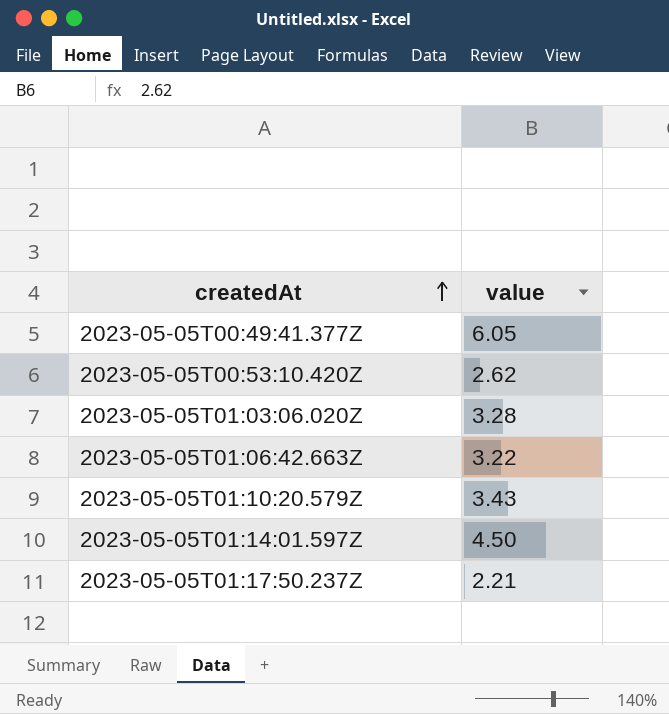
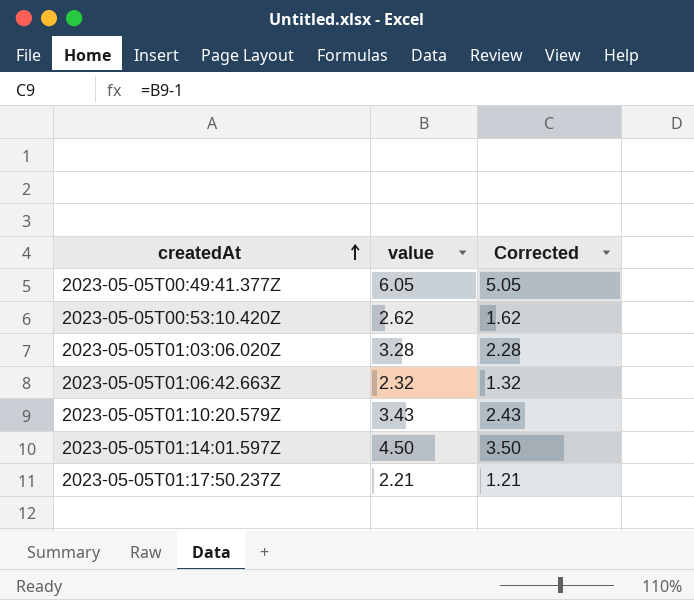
column Corrected | formula: none -> [value] - 1
2023-05-05T01:06:42.663Z | value: 3.22 -> 2.32

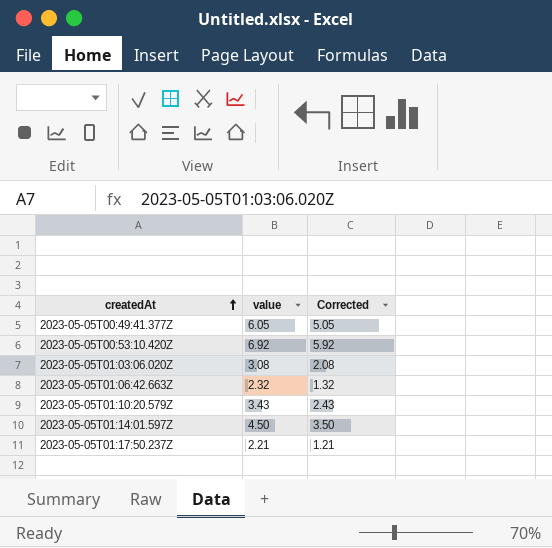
2023-05-05T00:53:10.420Z | value: 2.62 -> 6.92
2023-05-05T00:53:10.420Z | Corrected: 1.62 -> 5.92
2023-05-05T01:03:06.020Z | value: 3.28 -> 3.08
2023-05-05T01:03:06.020Z | Corrected: 2.28 -> 2.08

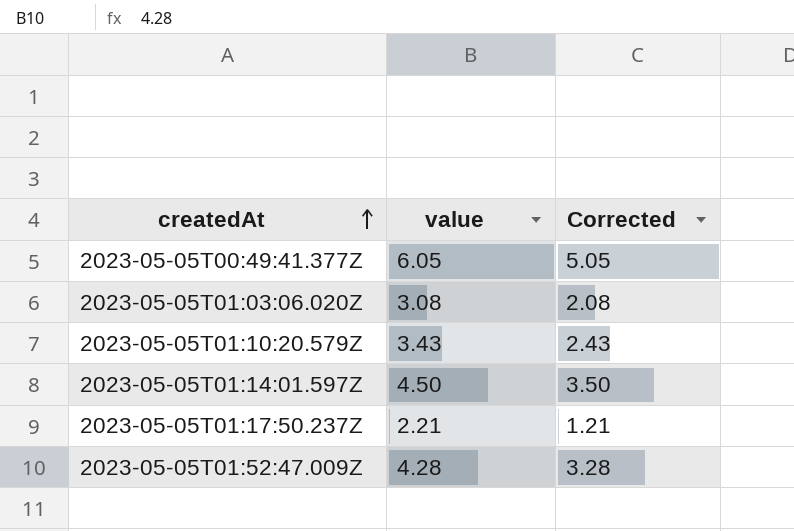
row 2023-05-05T00:53:10.420Z: 6.92 | 5.92 -> none
row 2023-05-05T01:06:42.663Z: 2.32 | 1.32 -> none
row 2023-05-05T01:52:47.009Z: none -> 4.28 | 3.28

